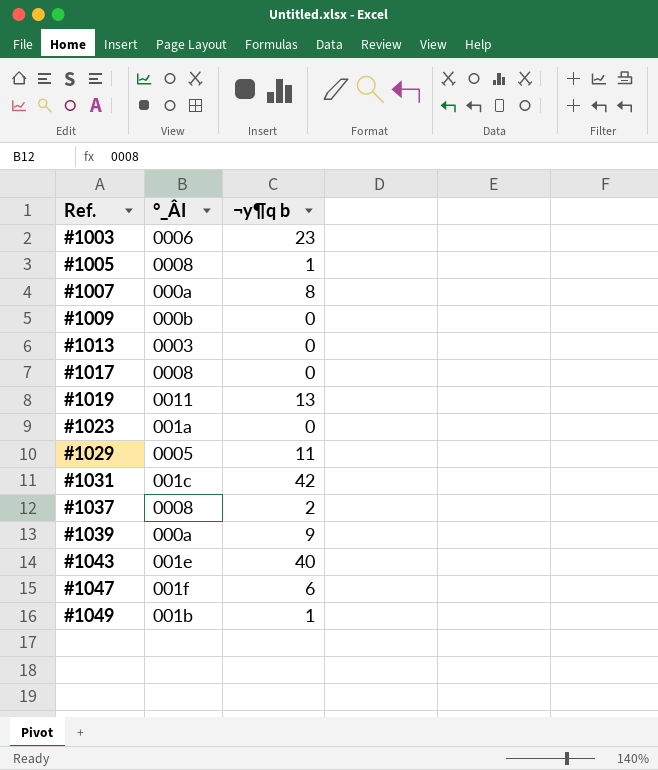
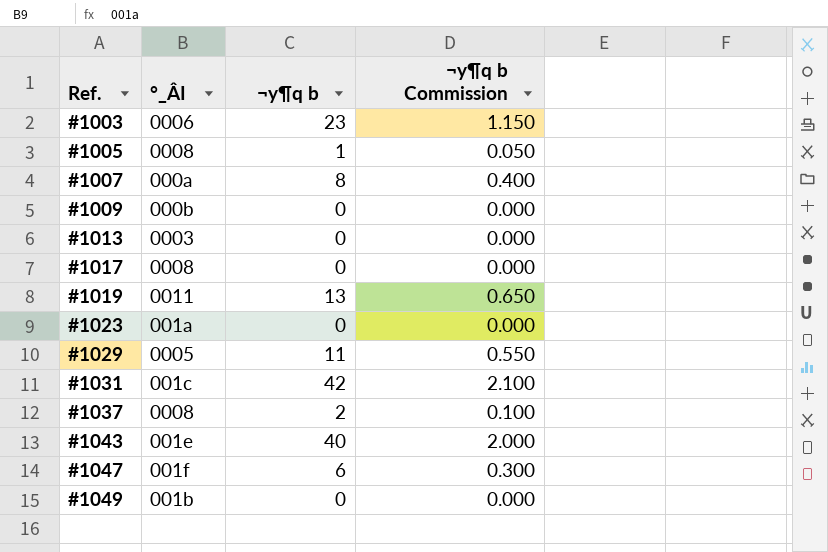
column ¬y¶q b Commission | formula: none -> [¬y¶q b] * 0.05
row #1039: 000a | 9 -> none
#1049 | ¬y¶q b: 1 -> 0

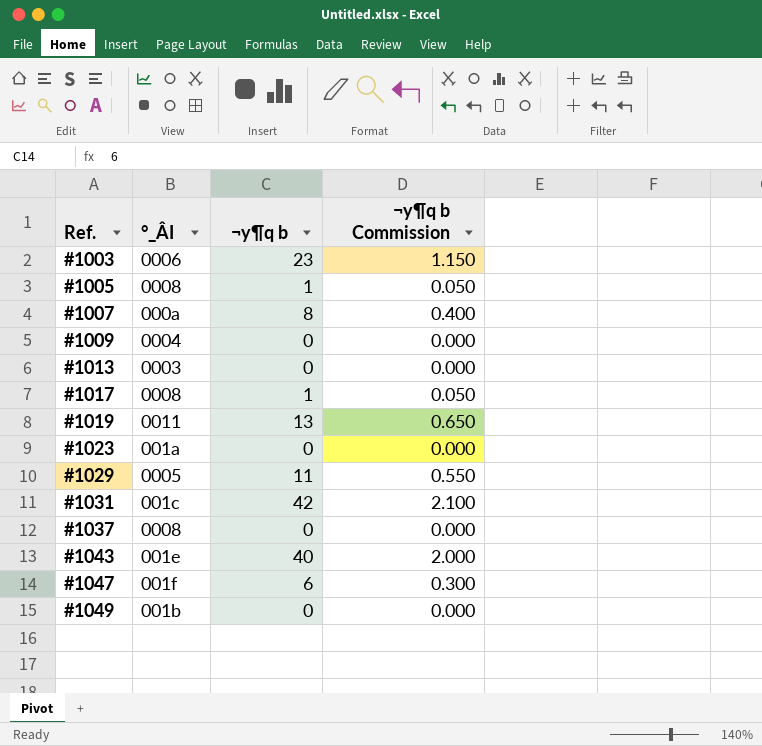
#1009 | °_ÂI: 000b -> 0004
#1017 | ¬y¶q b: 0 -> 1
#1017 | ¬y¶q b Commission: 0.000 -> 0.050
#1037 | ¬y¶q b: 2 -> 0
#1037 | ¬y¶q b Commission: 0.100 -> 0.000

